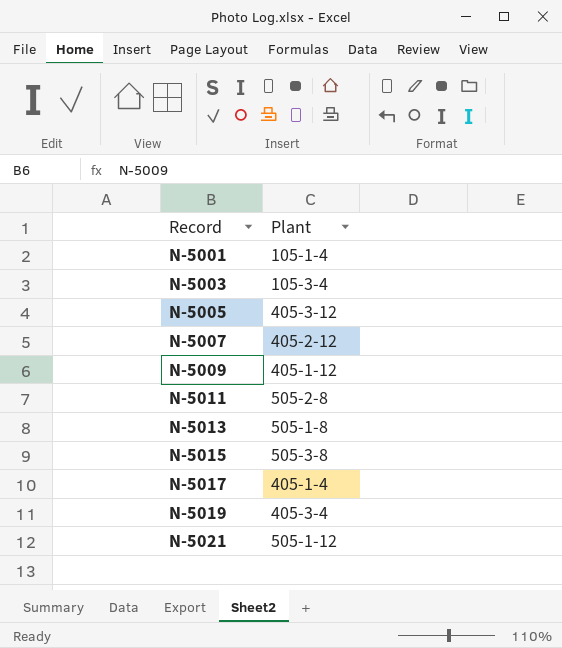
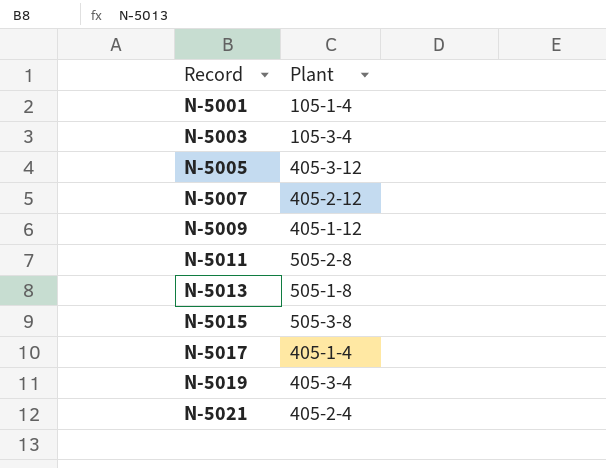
N-5021 | Plant: 505-1-12 -> 405-2-4

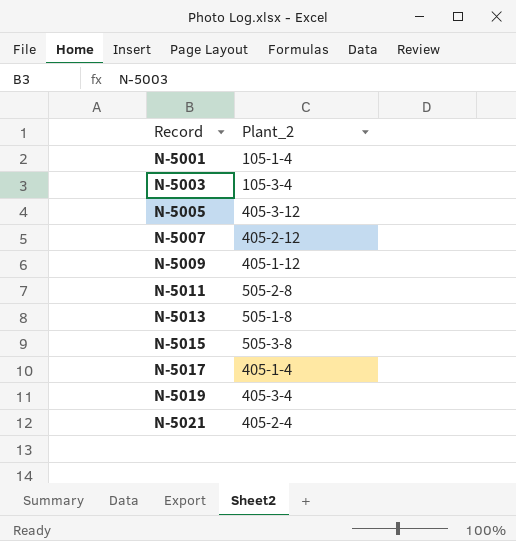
column name: Plant -> Plant_2

